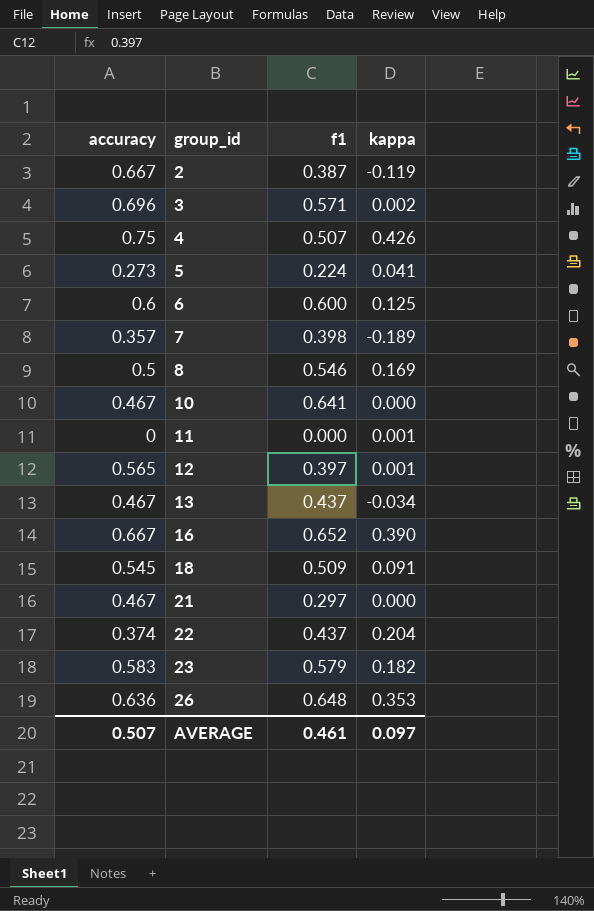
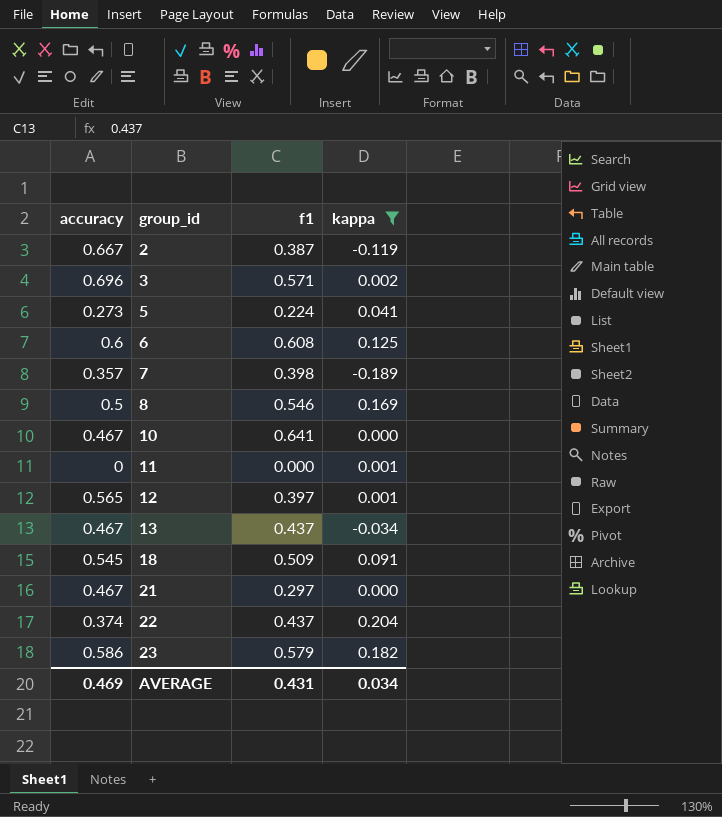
filter: none -> kappa <= 0.204
6 | f1: 0.600 -> 0.608
23 | accuracy: 0.583 -> 0.586
AVERAGE | accuracy: 0.507 -> 0.469
AVERAGE | f1: 0.461 -> 0.431
AVERAGE | kappa: 0.097 -> 0.034

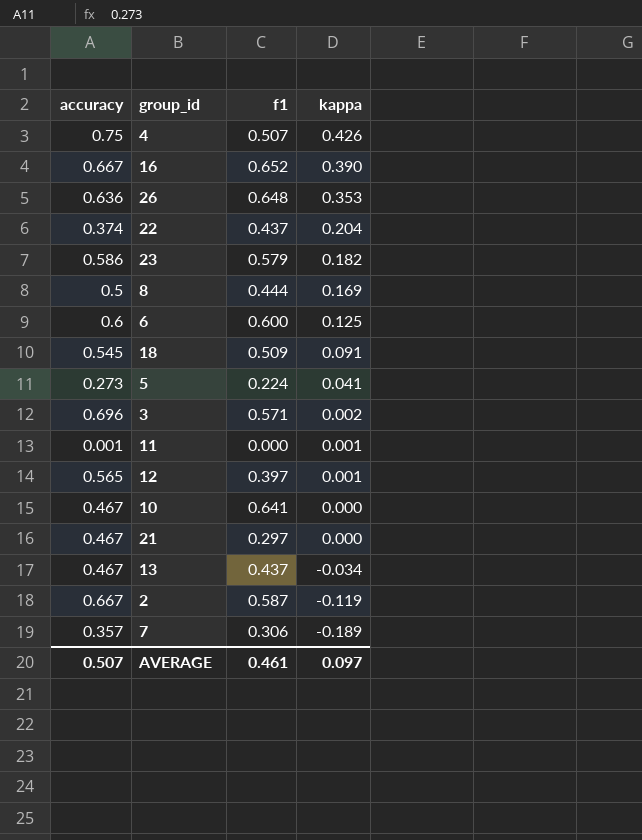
filter: kappa <= 0.204 -> none
row order: group_id ascending -> kappa descending
8 | f1: 0.546 -> 0.444
6 | f1: 0.608 -> 0.600
11 | accuracy: 0 -> 0.001
2 | f1: 0.387 -> 0.587
7 | f1: 0.398 -> 0.306
AVERAGE | accuracy: 0.469 -> 0.507
AVERAGE | f1: 0.431 -> 0.461
AVERAGE | kappa: 0.034 -> 0.097

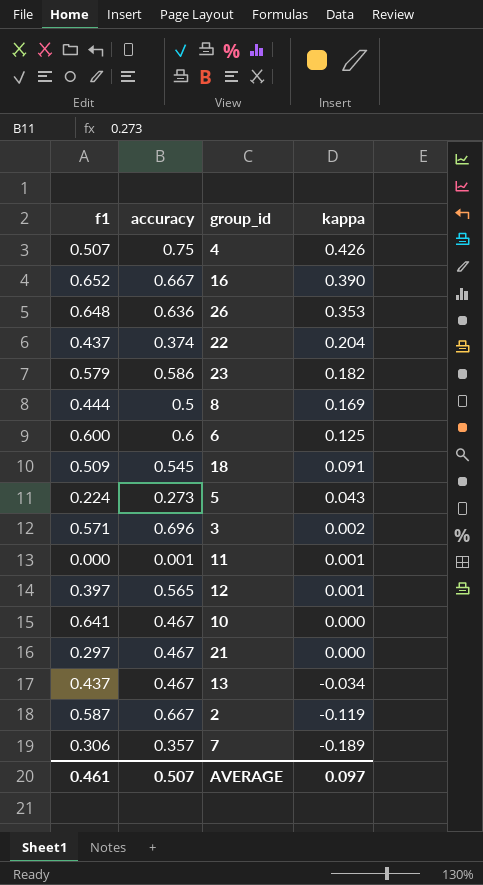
column f1 | position: 3 -> 1
5 | kappa: 0.041 -> 0.043

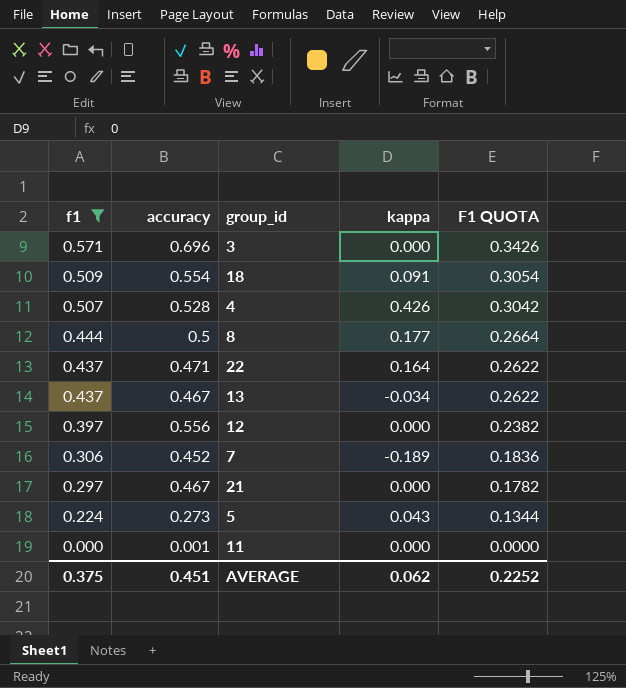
filter: none -> f1 <= 0.571
row order: kappa descending -> f1 descending
column F1 QUOTA | formula: none -> [f1] * 0.6
3 | kappa: 0.002 -> 0.000
18 | accuracy: 0.545 -> 0.554
4 | accuracy: 0.75 -> 0.528
8 | kappa: 0.169 -> 0.177
22 | accuracy: 0.374 -> 0.471
22 | kappa: 0.204 -> 0.164
12 | accuracy: 0.565 -> 0.556
12 | kappa: 0.001 -> 0.000
7 | accuracy: 0.357 -> 0.452
11 | kappa: 0.001 -> 0.000
AVERAGE | f1: 0.461 -> 0.375
AVERAGE | accuracy: 0.507 -> 0.451
AVERAGE | kappa: 0.097 -> 0.062

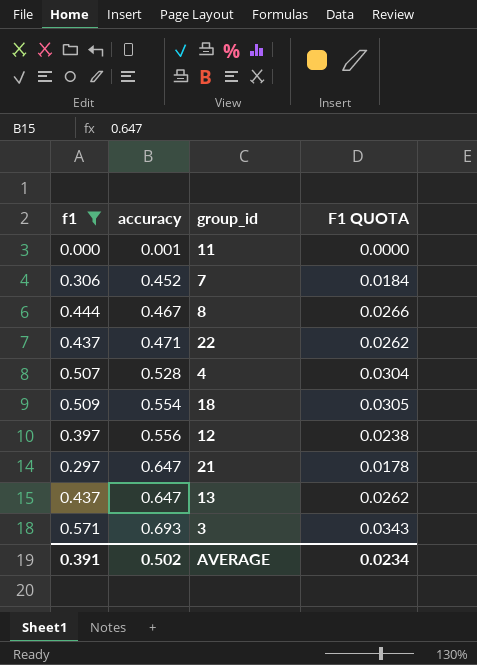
row order: f1 descending -> accuracy ascending
column kappa | position: 4 -> none
column F1 QUOTA | formula: [f1] * 0.6 -> [f1] * 0.06
row 5: 0.224 | 0.273 | 0.043 | 0.1344 -> none
8 | accuracy: 0.5 -> 0.467
21 | accuracy: 0.467 -> 0.647
13 | accuracy: 0.467 -> 0.647
3 | accuracy: 0.696 -> 0.693
AVERAGE | f1: 0.375 -> 0.391
AVERAGE | accuracy: 0.451 -> 0.502
AVERAGE | F1 QUOTA: 0.2252 -> 0.0234

